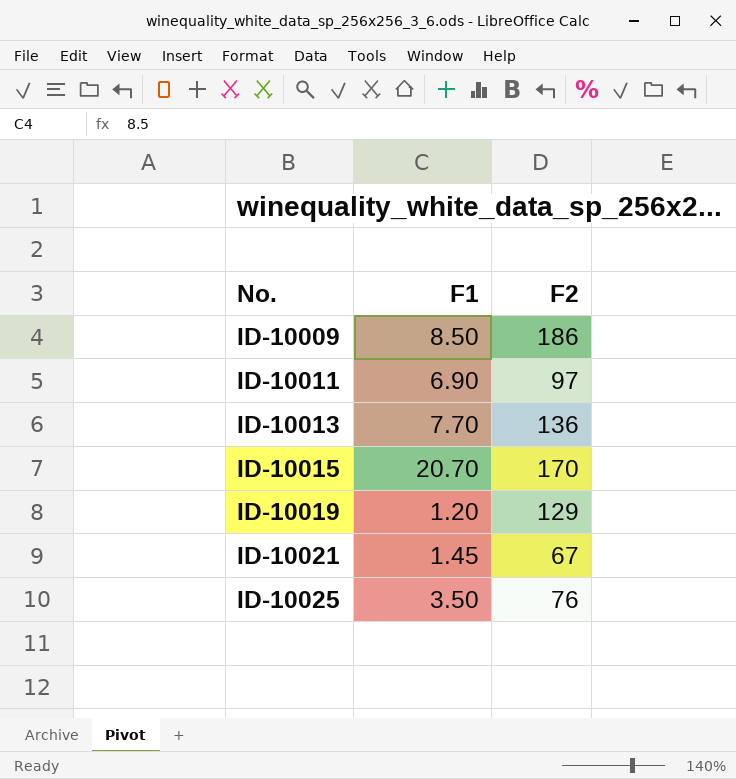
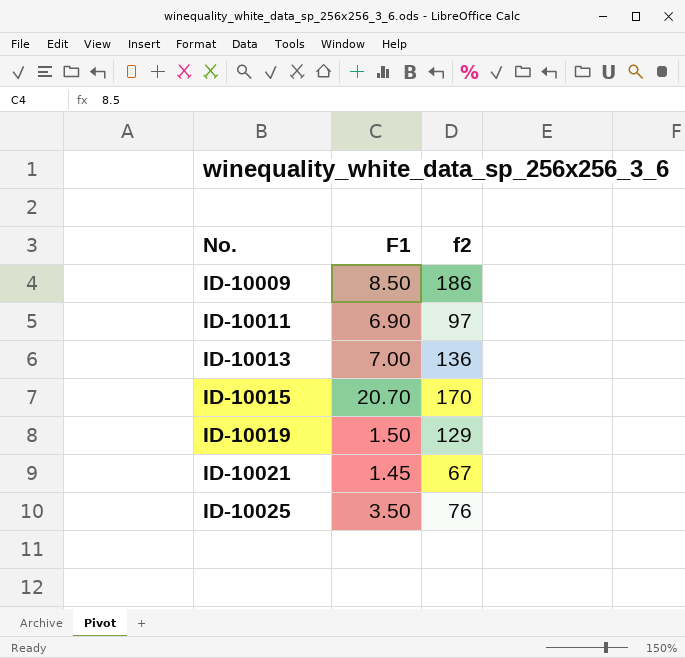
column name: F2 -> f2
ID-10013 | F1: 7.70 -> 7.00
ID-10019 | F1: 1.20 -> 1.50

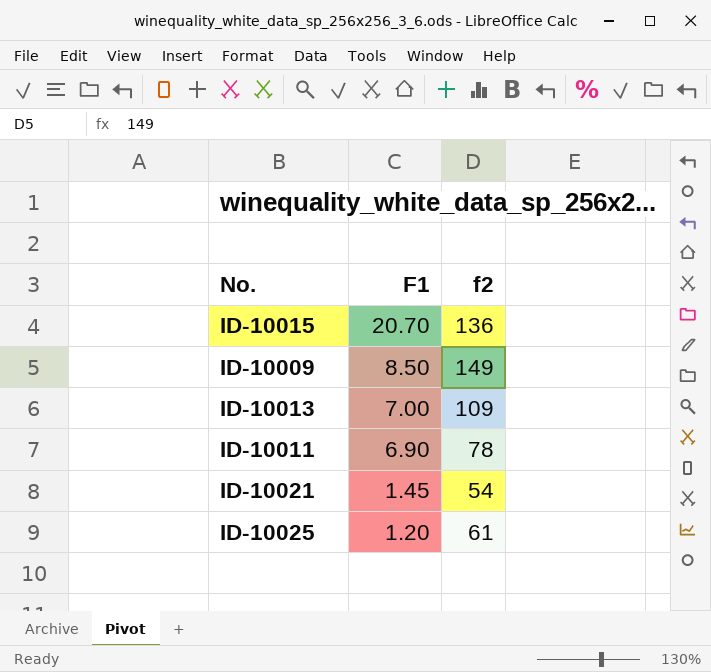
row order: No. ascending -> F1 descending
row ID-10019: 1.50 | 129 -> none
ID-10015 | f2: 170 -> 136
ID-10009 | f2: 186 -> 149
ID-10013 | f2: 136 -> 109
ID-10011 | f2: 97 -> 78
ID-10021 | f2: 67 -> 54
ID-10025 | F1: 3.50 -> 1.20
ID-10025 | f2: 76 -> 61

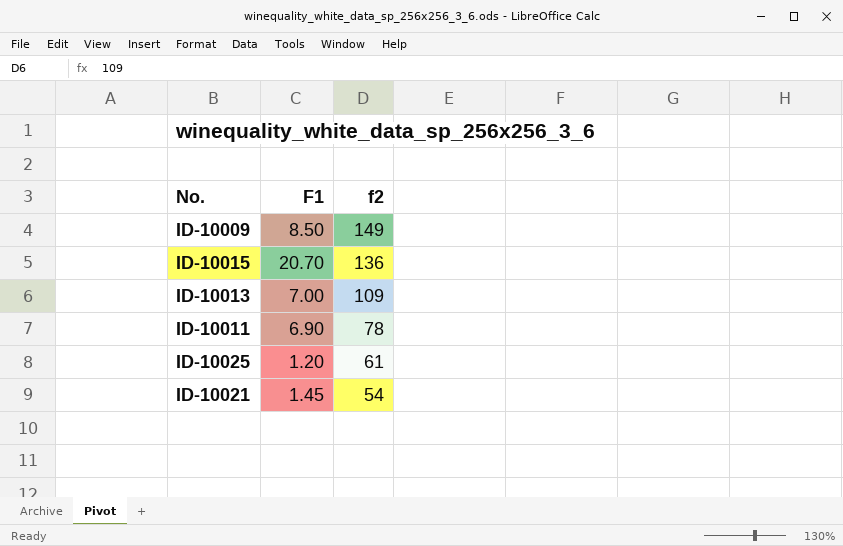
row order: F1 descending -> f2 descending

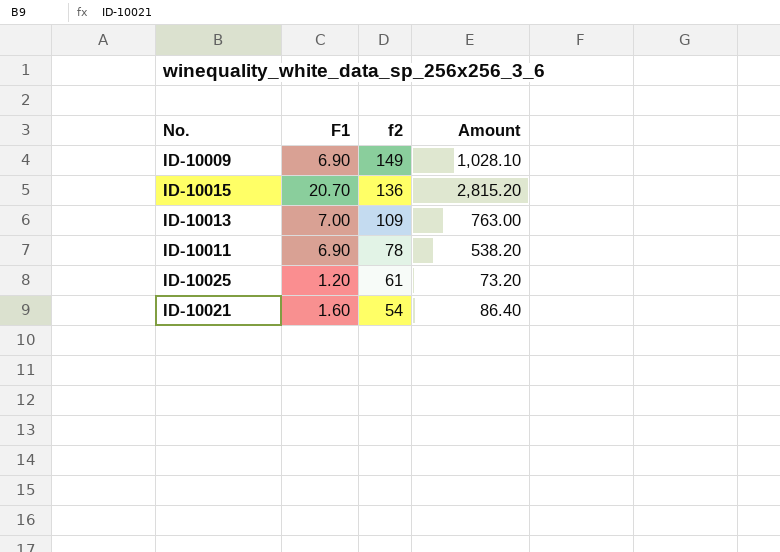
column Amount | formula: none -> [F1] * [f2]
ID-10009 | F1: 8.50 -> 6.90
ID-10021 | F1: 1.45 -> 1.60

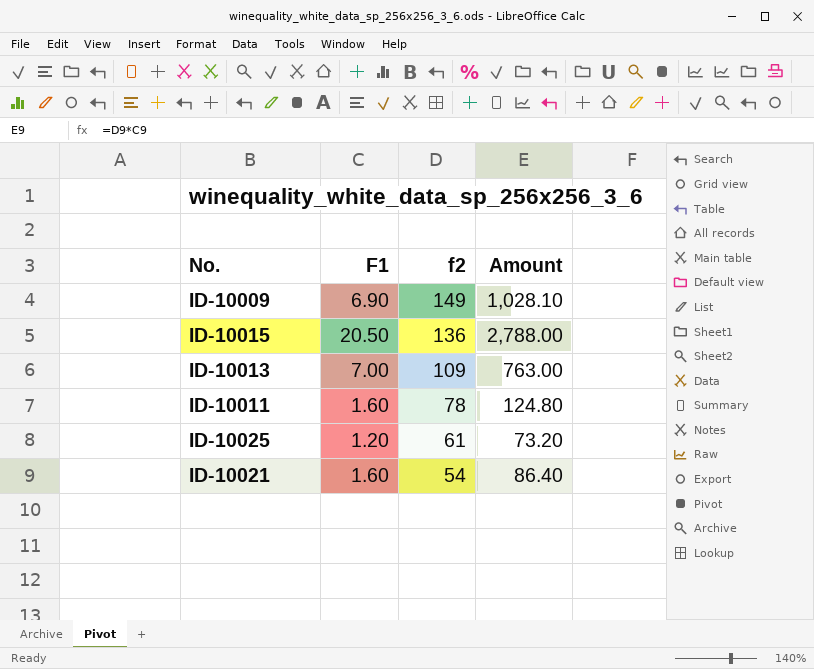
ID-10015 | F1: 20.70 -> 20.50
ID-10015 | Amount: 2,815.20 -> 2,788.00
ID-10011 | F1: 6.90 -> 1.60
ID-10011 | Amount: 538.20 -> 124.80

